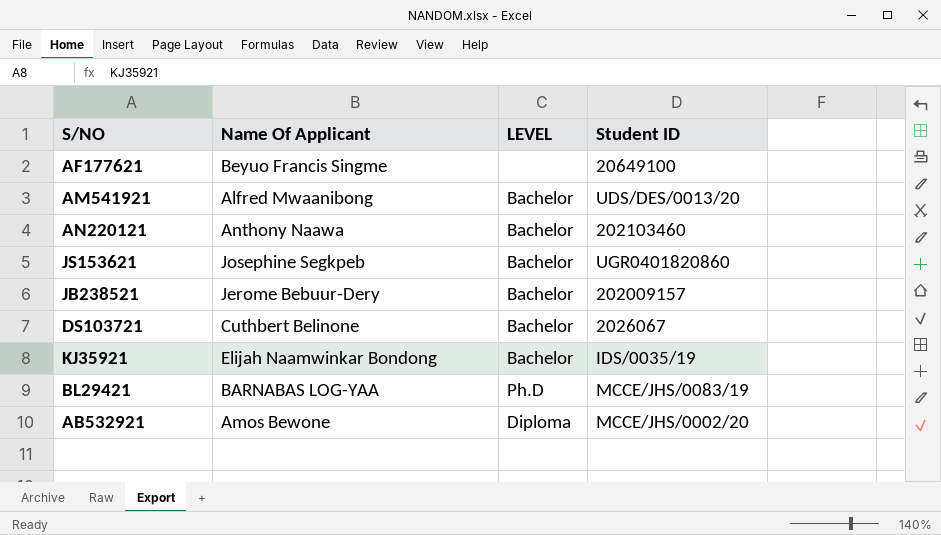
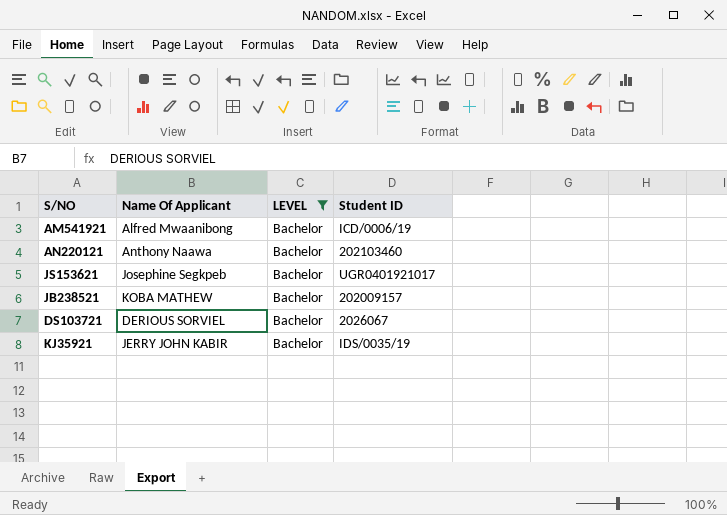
filter: none -> LEVEL = Bachelor
AM541921 | Student ID: UDS/DES/0013/20 -> ICD/0006/19
JS153621 | Student ID: UGR0401820860 -> UGR0401921017
JB238521 | Name Of Applicant: Jerome Bebuur-Dery -> KOBA MATHEW
DS103721 | Name Of Applicant: Cuthbert Belinone -> DERIOUS SORVIEL
KJ35921 | Name Of Applicant: Elijah Naamwinkar Bondong -> JERRY JOHN KABIR

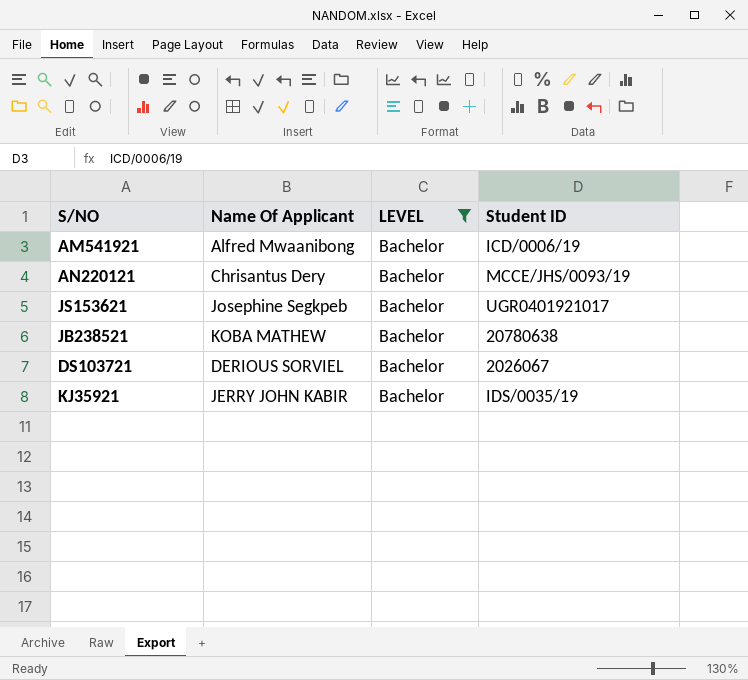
AN220121 | Name Of Applicant: Anthony Naawa -> Chrisantus Dery
AN220121 | Student ID: 202103460 -> MCCE/JHS/0093/19
JB238521 | Student ID: 202009157 -> 20780638

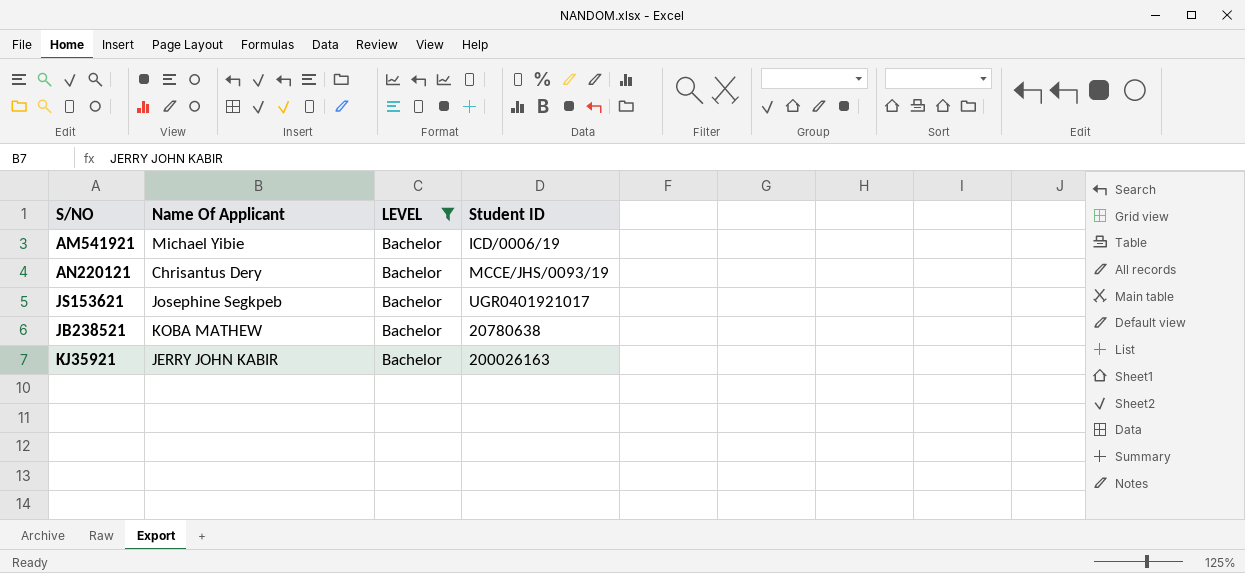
row DS103721: DERIOUS SORVIEL | Bachelor | 2026067 -> none
AM541921 | Name Of Applicant: Alfred Mwaanibong -> Michael Yibie
KJ35921 | Student ID: IDS/0035/19 -> 200026163

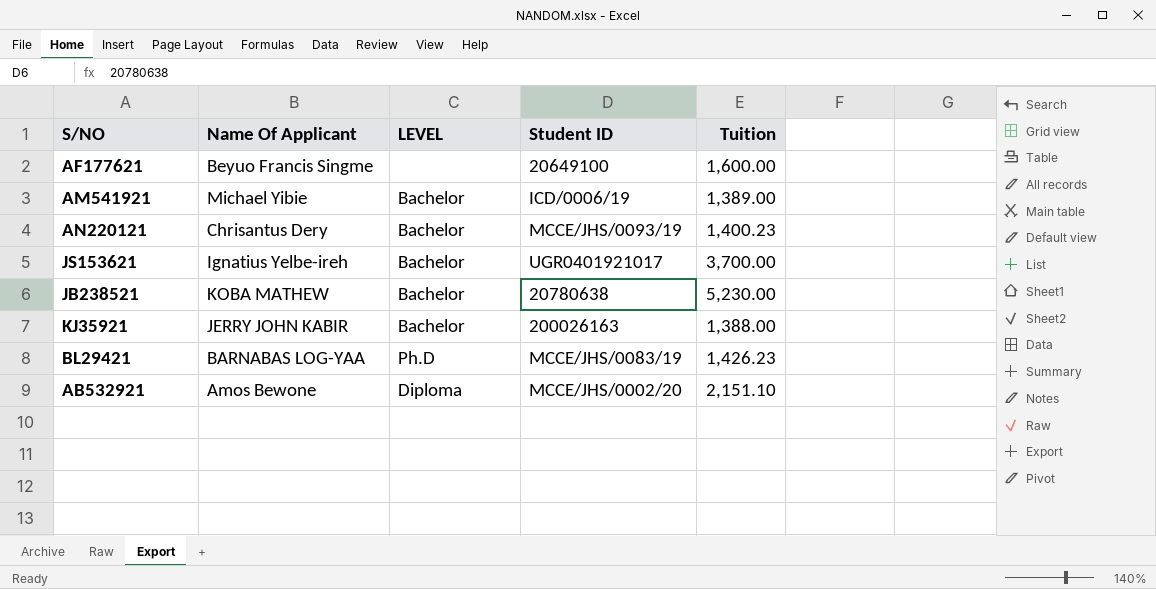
filter: LEVEL = Bachelor -> none
column Tuition | position: none -> 5
JS153621 | Name Of Applicant: Josephine Segkpeb -> Ignatius Yelbe-ireh

